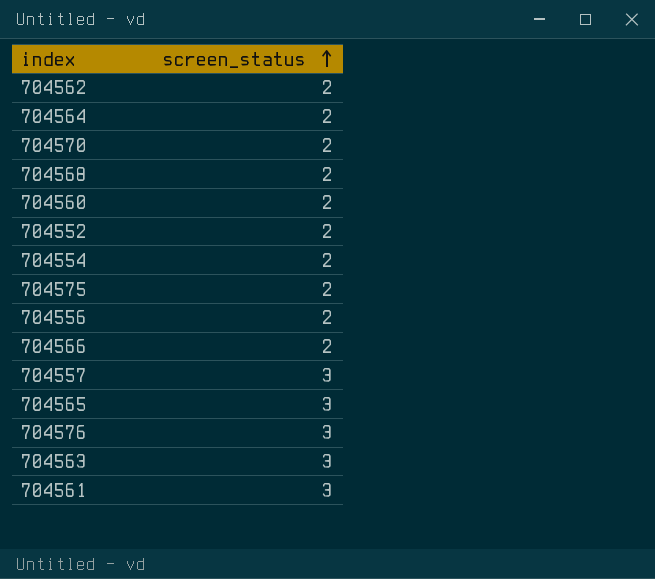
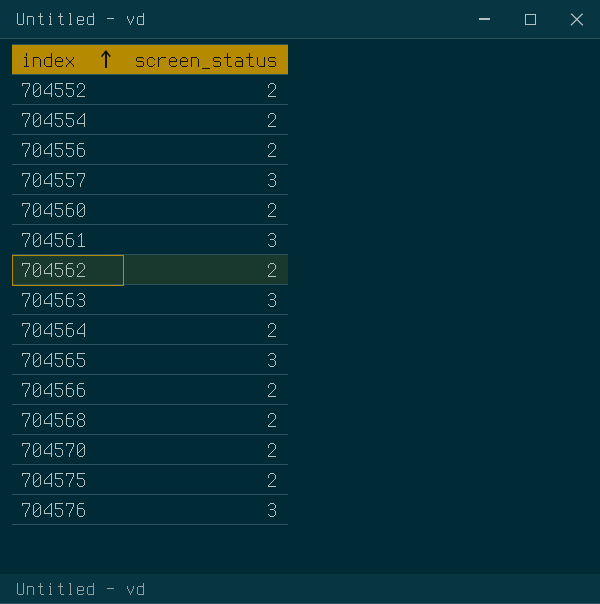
row order: screen_status ascending -> index ascending

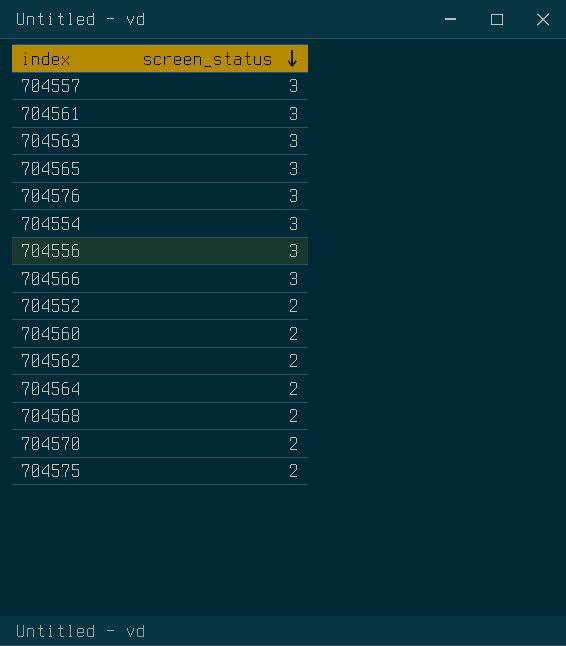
row order: index ascending -> screen_status descending
704554 | screen_status: 2 -> 3
704556 | screen_status: 2 -> 3
704566 | screen_status: 2 -> 3

